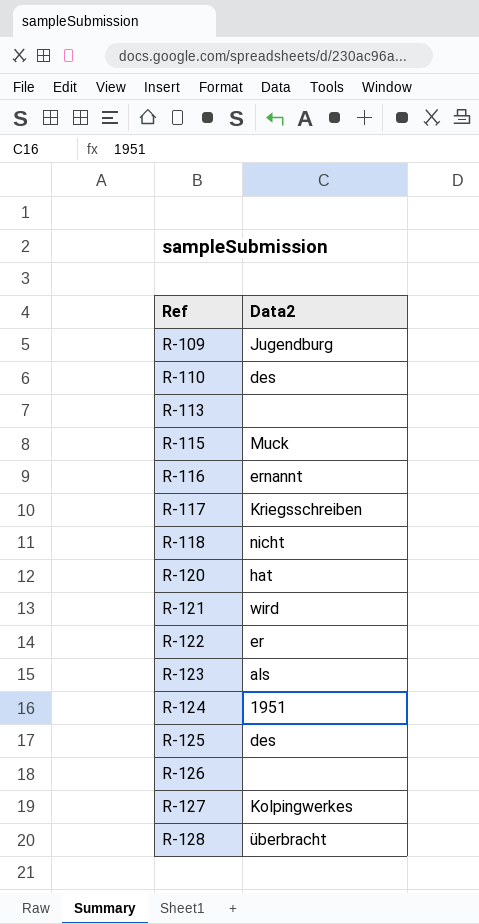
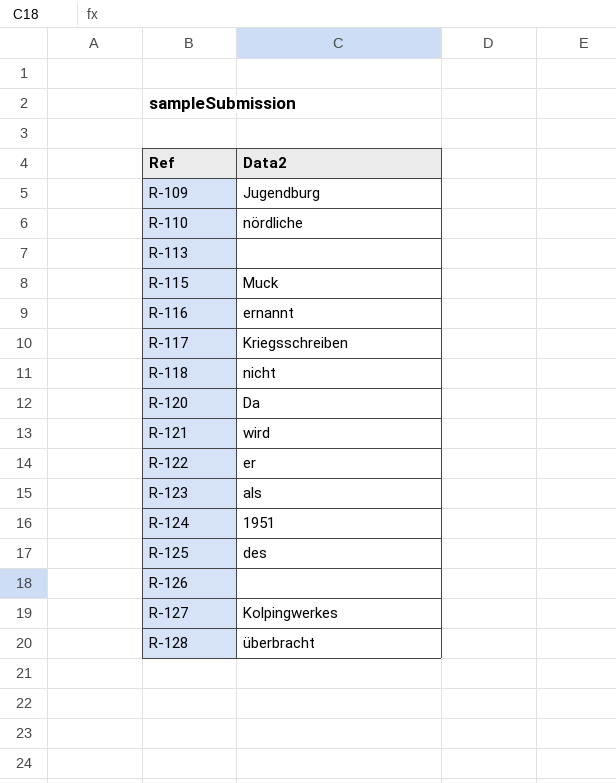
R-110 | Data2: des -> nördliche
R-120 | Data2: hat -> Da

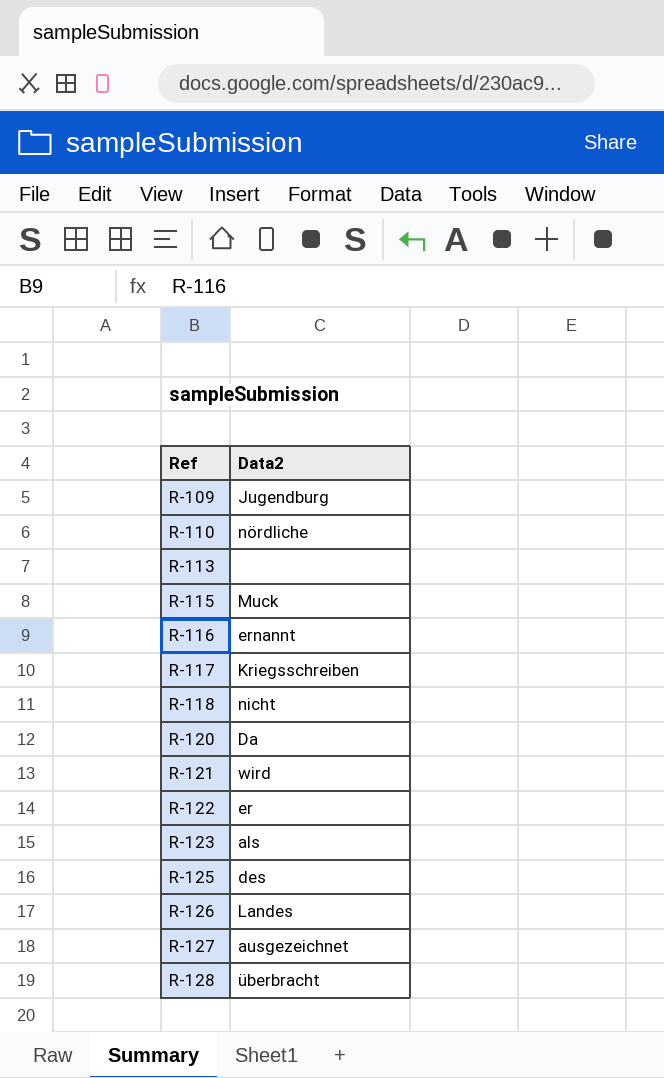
row R-124: 1951 -> none
R-126 | Data2: none -> Landes
R-127 | Data2: Kolpingwerkes -> ausgezeichnet

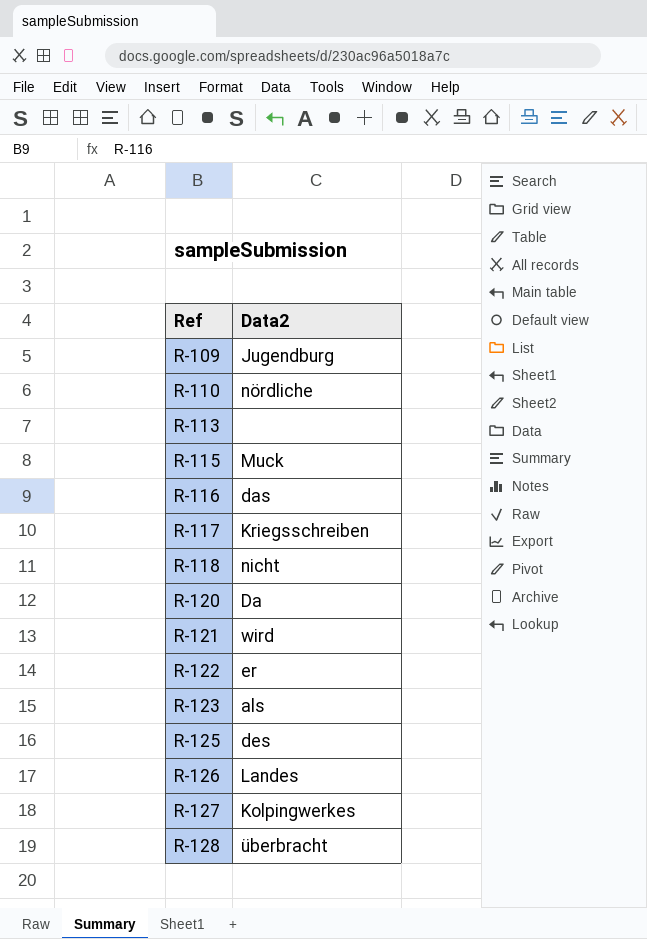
R-116 | Data2: ernannt -> das
R-127 | Data2: ausgezeichnet -> Kolpingwerkes

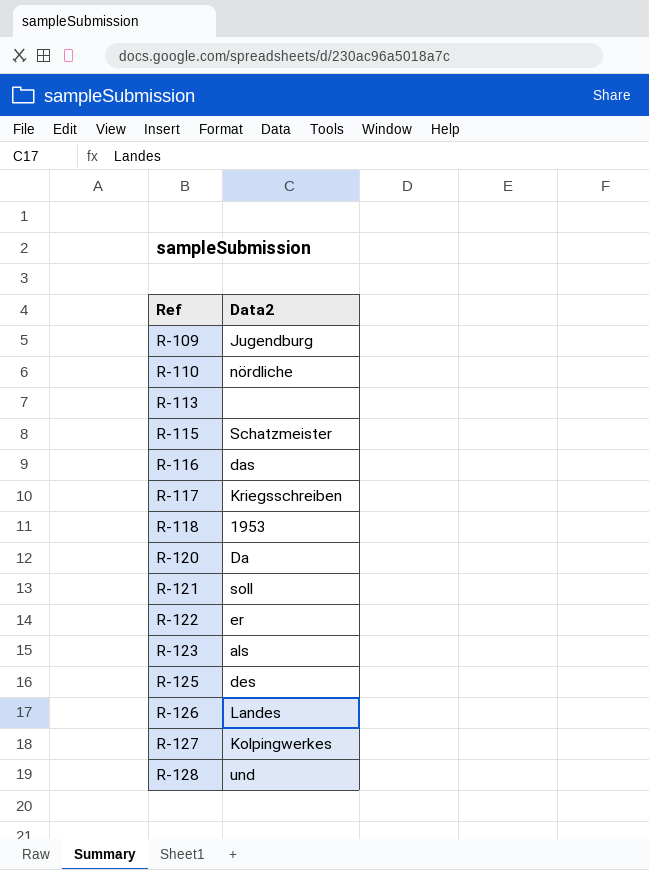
R-115 | Data2: Muck -> Schatzmeister
R-118 | Data2: nicht -> 1953
R-121 | Data2: wird -> soll
R-128 | Data2: überbracht -> und

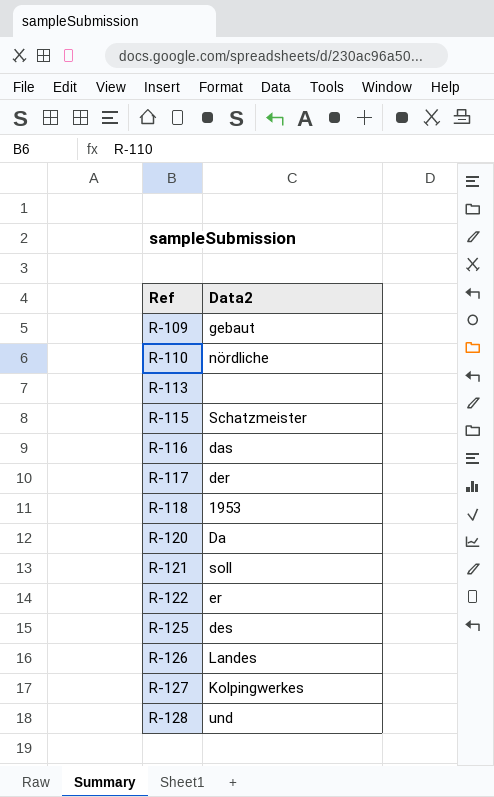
row R-123: als -> none
R-109 | Data2: Jugendburg -> gebaut
R-117 | Data2: Kriegsschreiben -> der

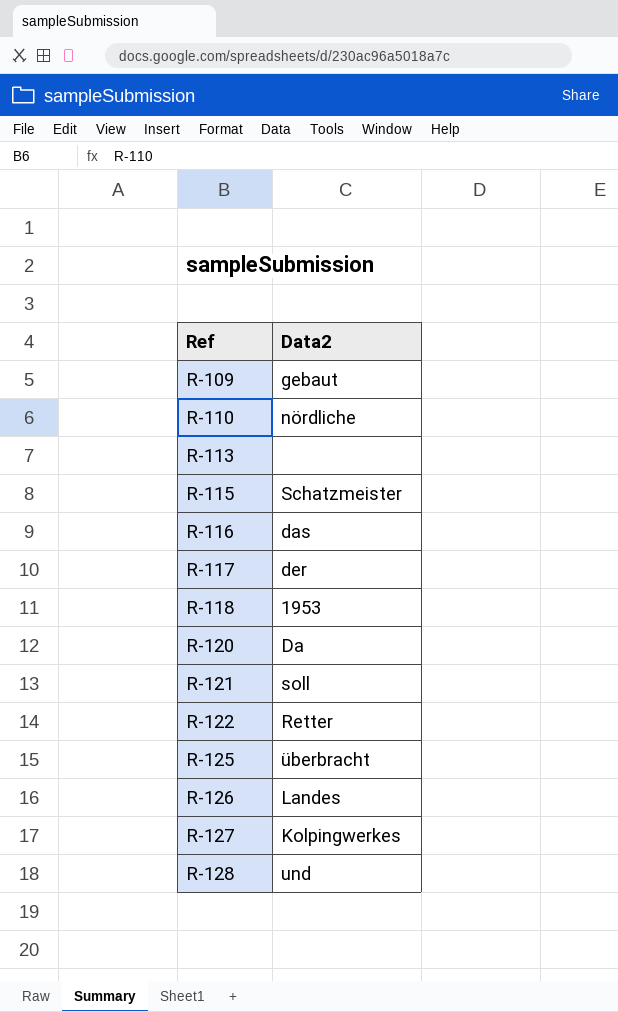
R-122 | Data2: er -> Retter
R-125 | Data2: des -> überbracht

